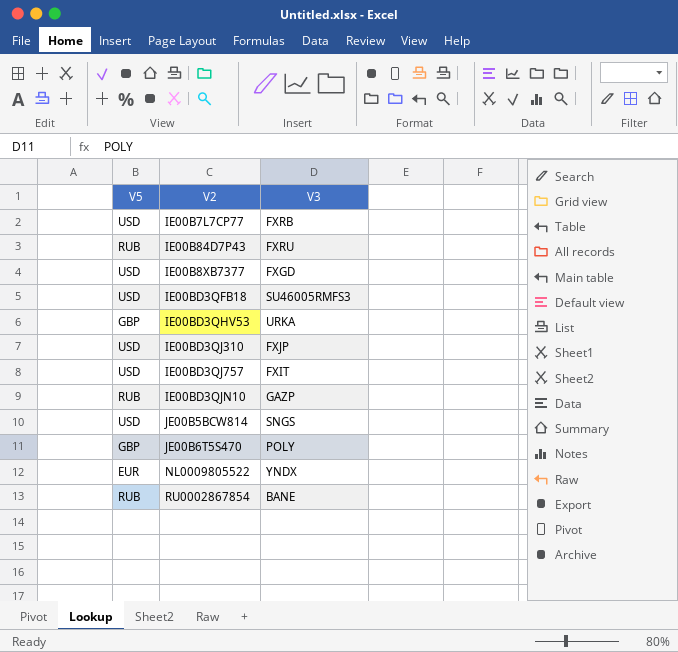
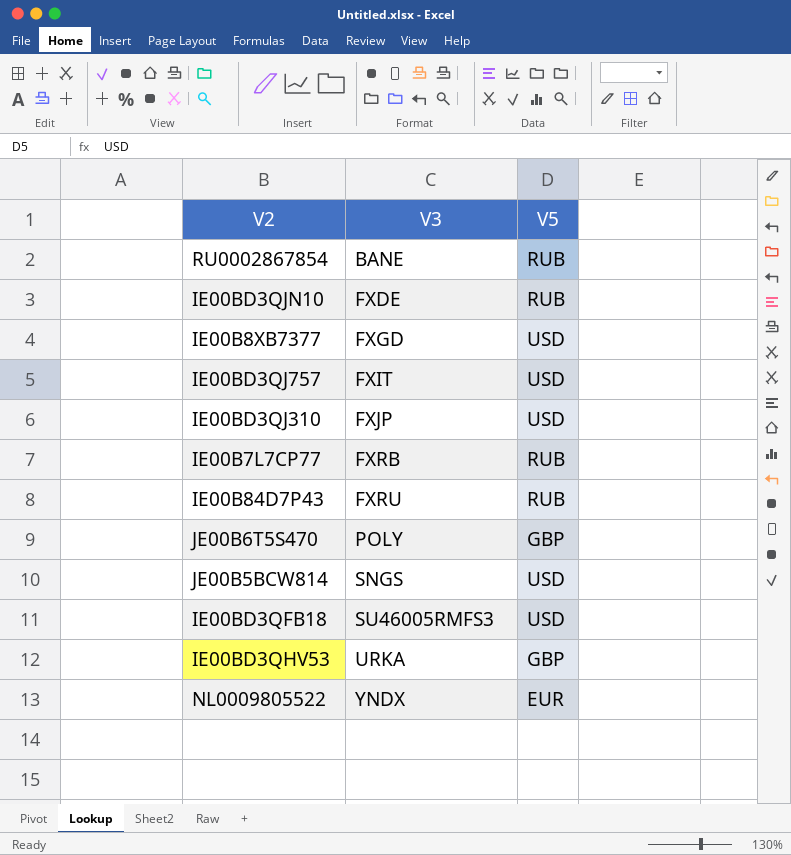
row order: none -> V3 ascending
column V5 | position: 1 -> 3
IE00BD3QJN10 | V3: GAZP -> FXDE
IE00B7L7CP77 | V5: USD -> RUB

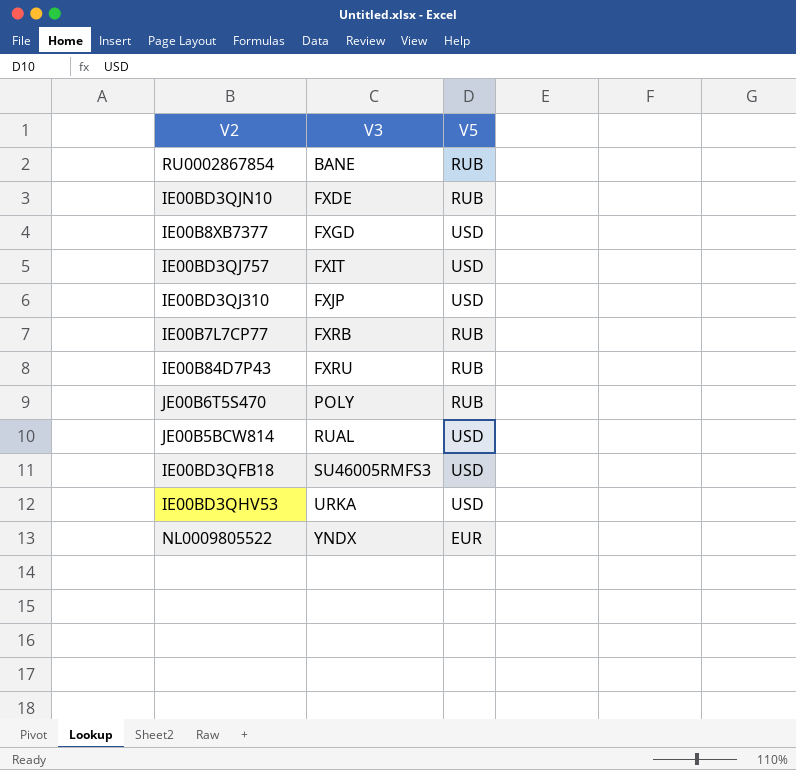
JE00B6T5S470 | V5: GBP -> RUB
JE00B5BCW814 | V3: SNGS -> RUAL
IE00BD3QHV53 | V5: GBP -> USD

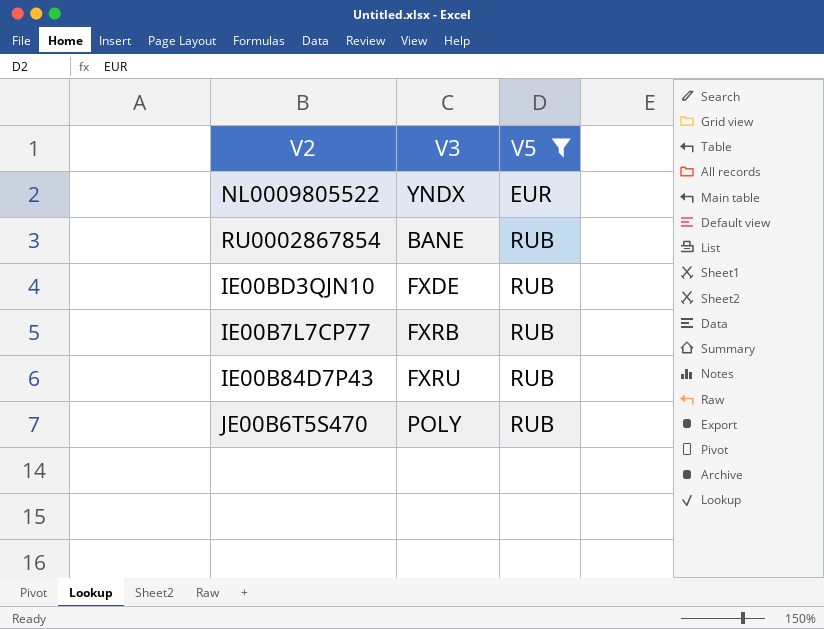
filter: none -> V5 != USD
row order: V3 ascending -> V5 ascending

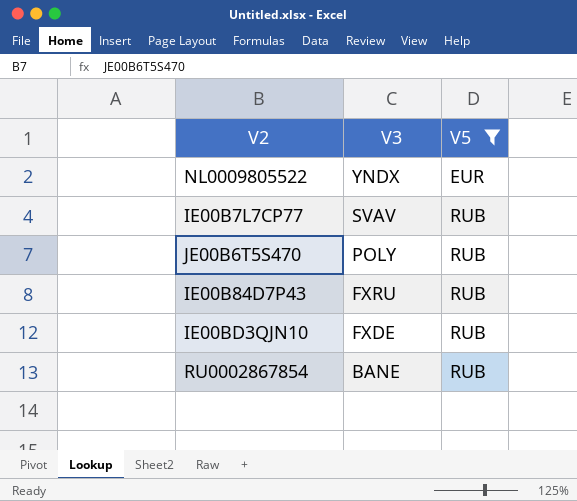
row order: V5 ascending -> V3 descending
IE00B7L7CP77 | V3: FXRB -> SVAV

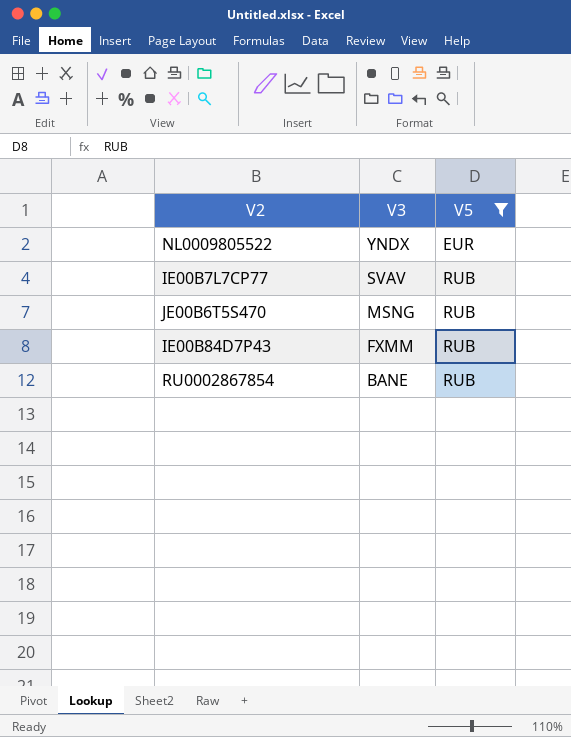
row IE00BD3QJN10: FXDE | RUB -> none
JE00B6T5S470 | V3: POLY -> MSNG
IE00B84D7P43 | V3: FXRU -> FXMM

